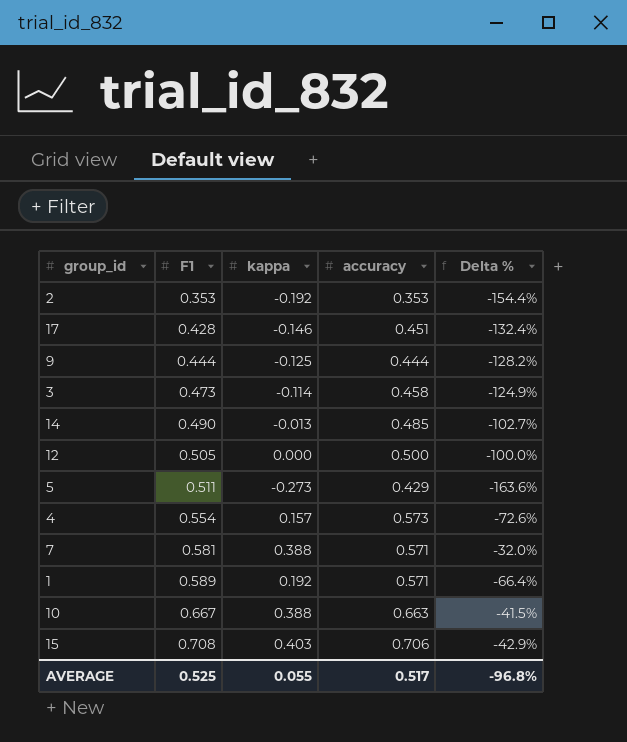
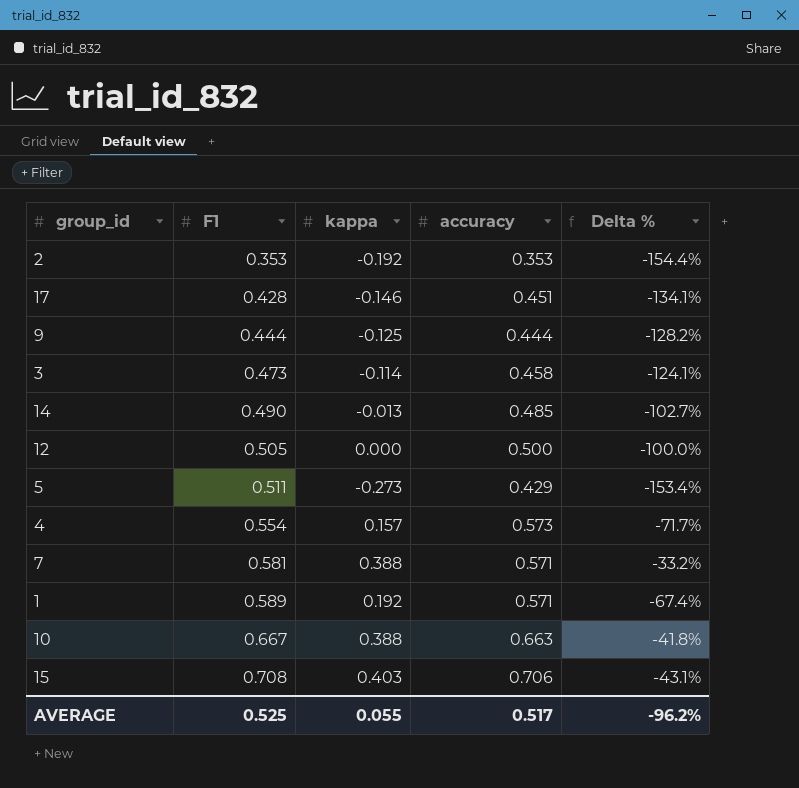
column Delta % | formula: ([kappa] - [accuracy]) / [accuracy] -> ([kappa] - [F1]) / [F1]
AVERAGE | Delta %: -96.8% -> -96.2%

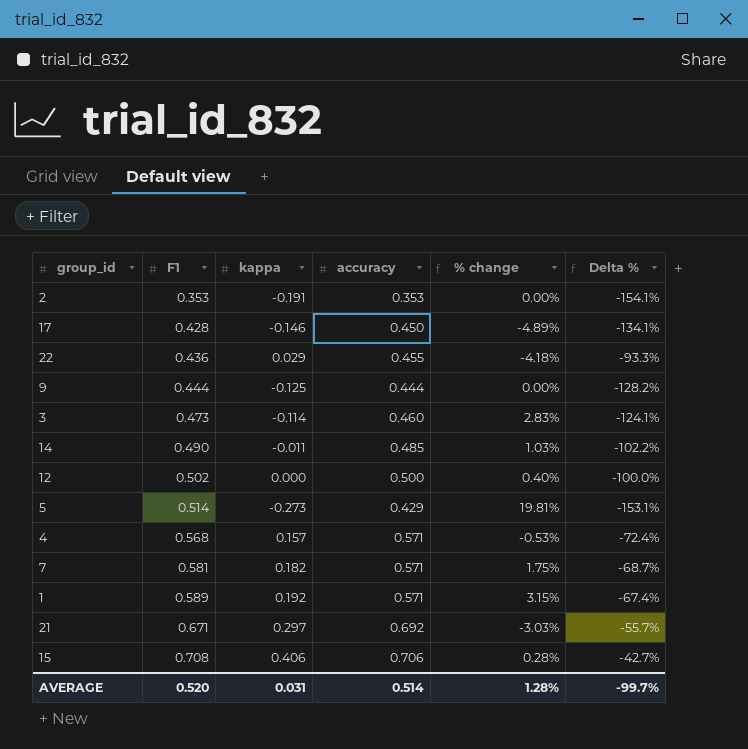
column % change | formula: none -> ([F1] - [accuracy]) / [accuracy]
row 10: 0.667 | 0.388 | 0.663 | -41.8% -> none
2 | kappa: -0.192 -> -0.191
2 | Delta %: -154.4% -> -154.1%
17 | accuracy: 0.451 -> 0.450
row 22: none -> 0.436 | 0.029 | 0.455 | -4.18% | -93.3%
3 | accuracy: 0.458 -> 0.460
14 | kappa: -0.013 -> -0.011
14 | Delta %: -102.7% -> -102.2%
12 | F1: 0.505 -> 0.502
5 | F1: 0.511 -> 0.514
5 | Delta %: -153.4% -> -153.1%
4 | F1: 0.554 -> 0.568
4 | accuracy: 0.573 -> 0.571
4 | Delta %: -71.7% -> -72.4%
7 | kappa: 0.388 -> 0.182
7 | Delta %: -33.2% -> -68.7%
row 21: none -> 0.671 | 0.297 | 0.692 | -3.03% | -55.7%
15 | kappa: 0.403 -> 0.406
15 | Delta %: -43.1% -> -42.7%
AVERAGE | F1: 0.525 -> 0.520
AVERAGE | kappa: 0.055 -> 0.031
AVERAGE | accuracy: 0.517 -> 0.514
AVERAGE | Delta %: -96.2% -> -99.7%

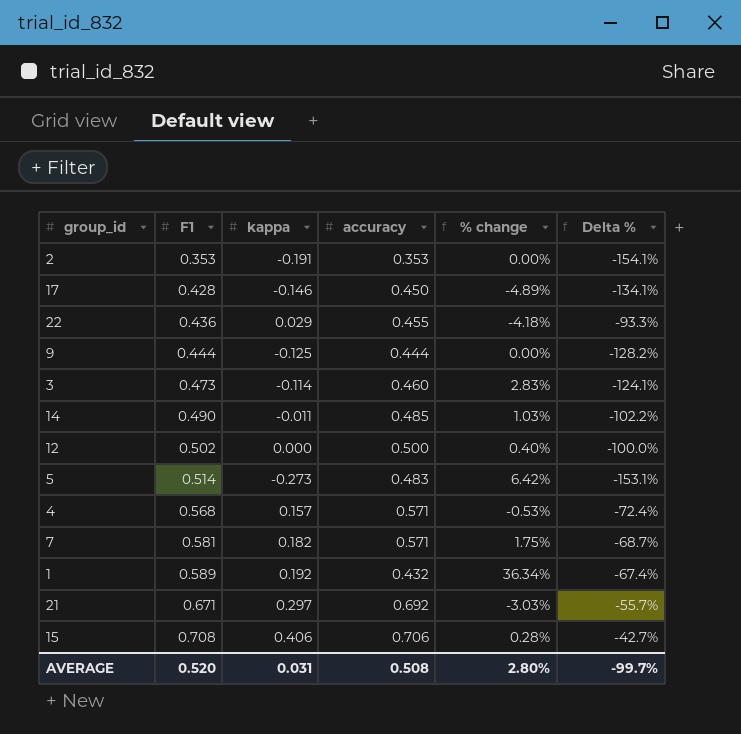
5 | accuracy: 0.429 -> 0.483
5 | % change: 19.81% -> 6.42%
1 | accuracy: 0.571 -> 0.432
1 | % change: 3.15% -> 36.34%
AVERAGE | accuracy: 0.514 -> 0.508
AVERAGE | % change: 1.28% -> 2.80%

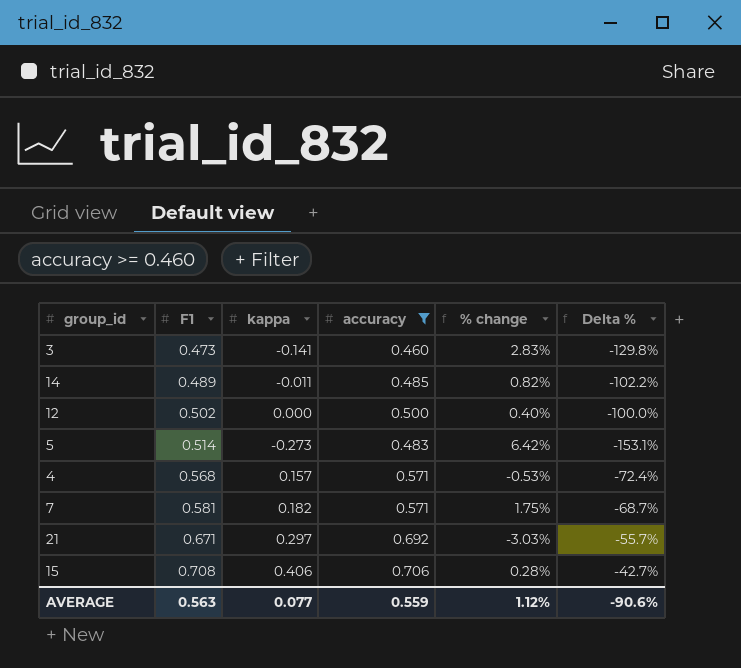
filter: none -> accuracy >= 0.460
3 | kappa: -0.114 -> -0.141
3 | Delta %: -124.1% -> -129.8%
14 | F1: 0.490 -> 0.489
14 | % change: 1.03% -> 0.82%
AVERAGE | F1: 0.520 -> 0.563
AVERAGE | kappa: 0.031 -> 0.077
AVERAGE | accuracy: 0.508 -> 0.559
AVERAGE | % change: 2.80% -> 1.12%
AVERAGE | Delta %: -99.7% -> -90.6%

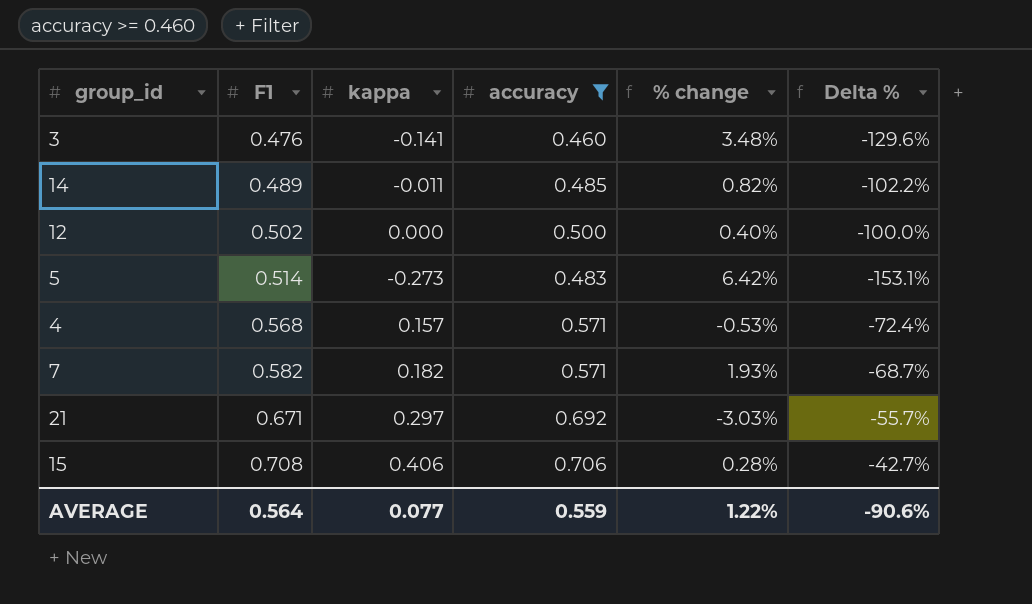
3 | F1: 0.473 -> 0.476
3 | % change: 2.83% -> 3.48%
3 | Delta %: -129.8% -> -129.6%
7 | F1: 0.581 -> 0.582
7 | % change: 1.75% -> 1.93%
AVERAGE | F1: 0.563 -> 0.564
AVERAGE | % change: 1.12% -> 1.22%

